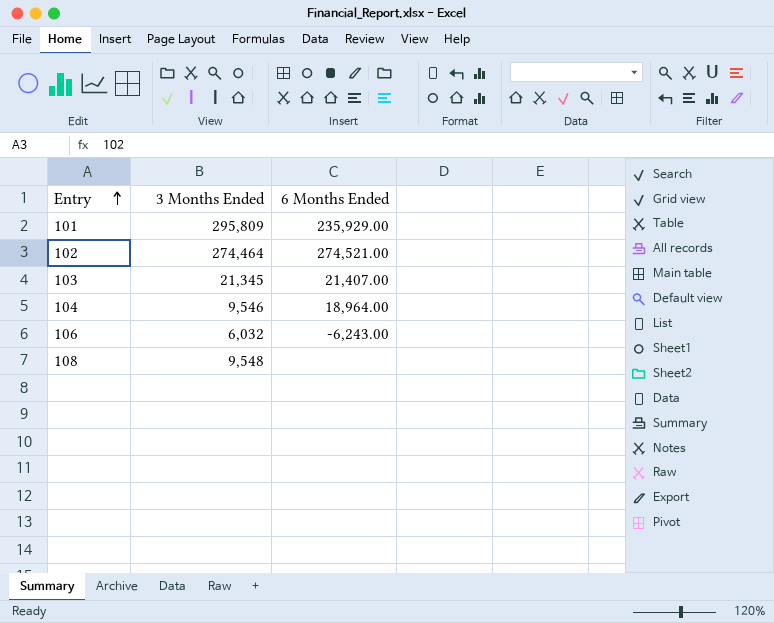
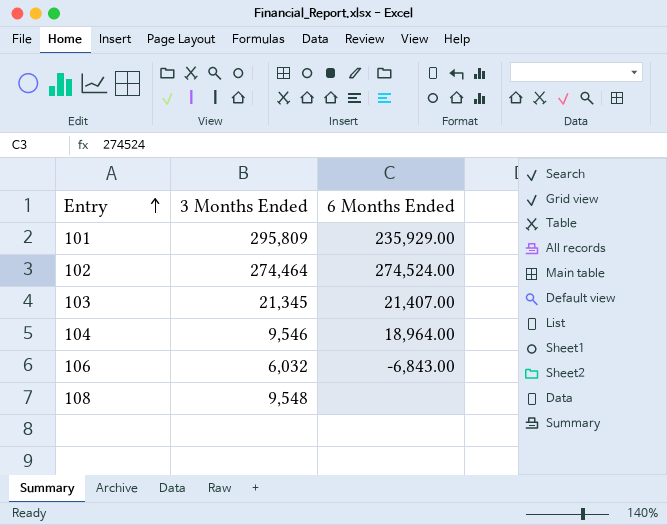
102 | 6 Months Ended: 274,521.00 -> 274,524.00
106 | 6 Months Ended: -6,243.00 -> -6,843.00

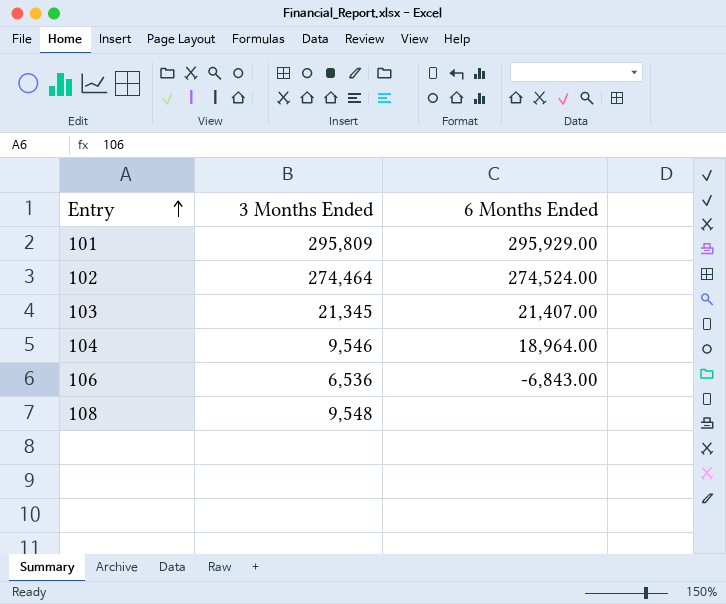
101 | 6 Months Ended: 235,929.00 -> 295,929.00
106 | 3 Months Ended: 6,032 -> 6,536

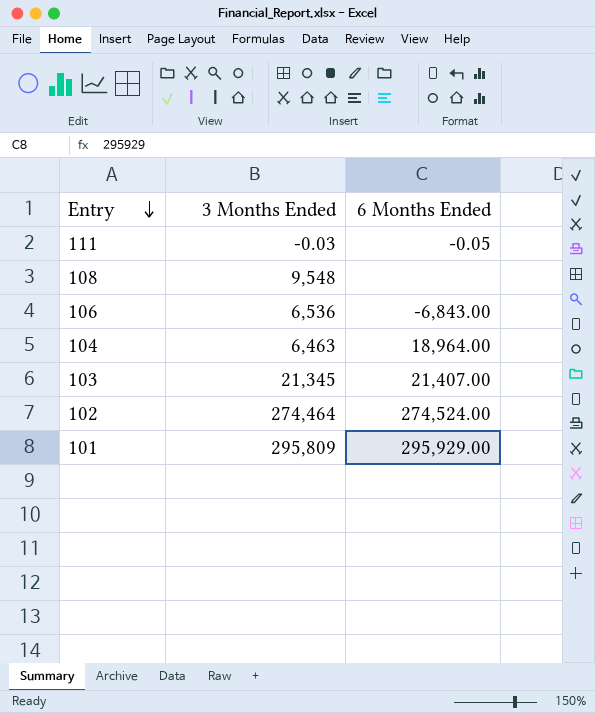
row order: Entry ascending -> Entry descending
row 111: none -> -0.03 | -0.05
104 | 3 Months Ended: 9,546 -> 6,463

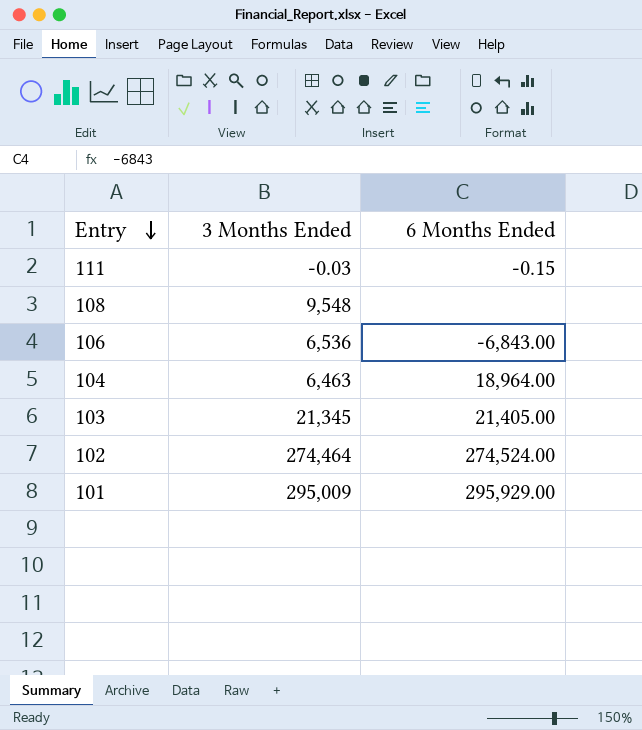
111 | 6 Months Ended: -0.05 -> -0.15
103 | 6 Months Ended: 21,407.00 -> 21,405.00
101 | 3 Months Ended: 295,809 -> 295,009

